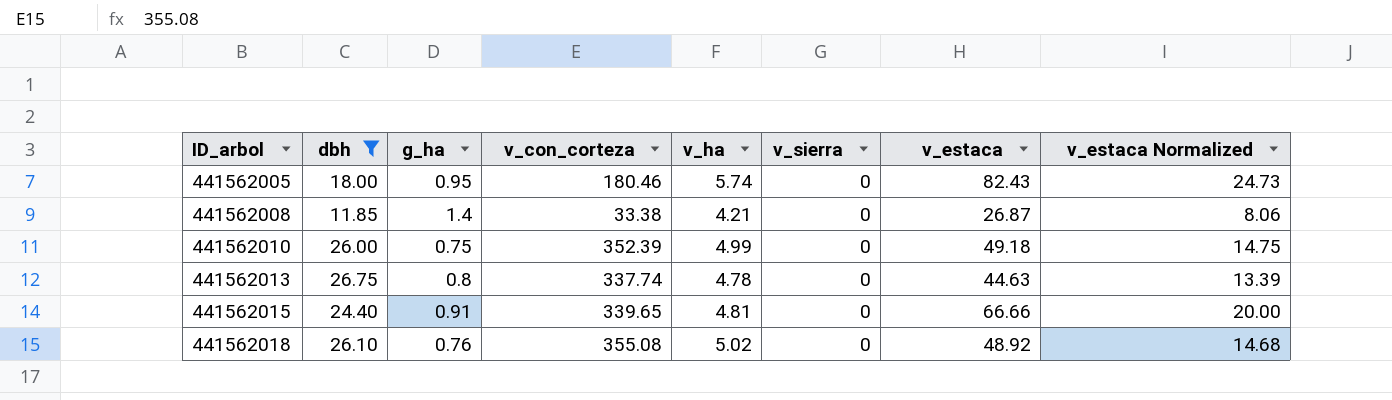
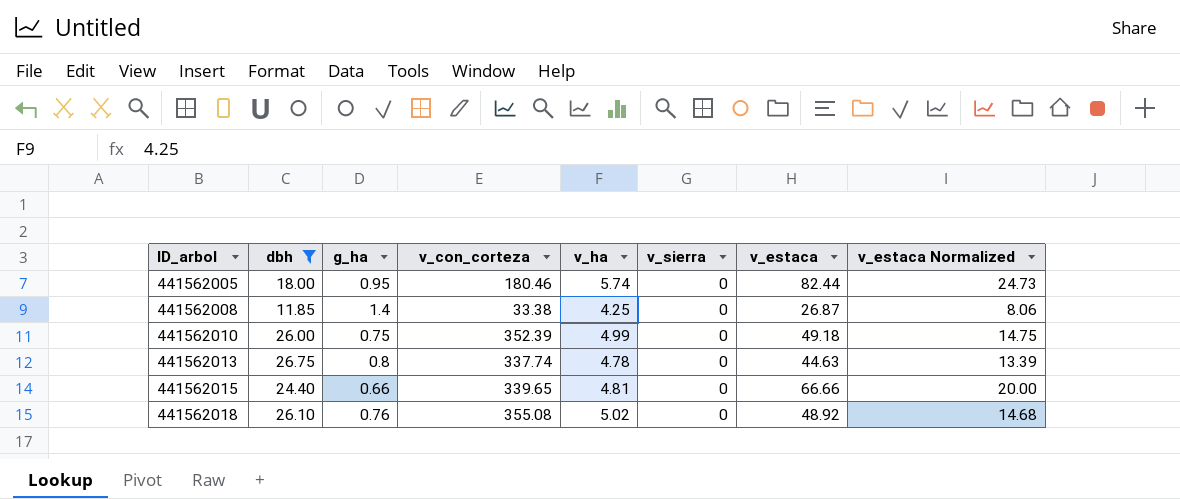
441562005 | v_estaca: 82.43 -> 82.44
441562008 | v_ha: 4.21 -> 4.25
441562015 | g_ha: 0.91 -> 0.66

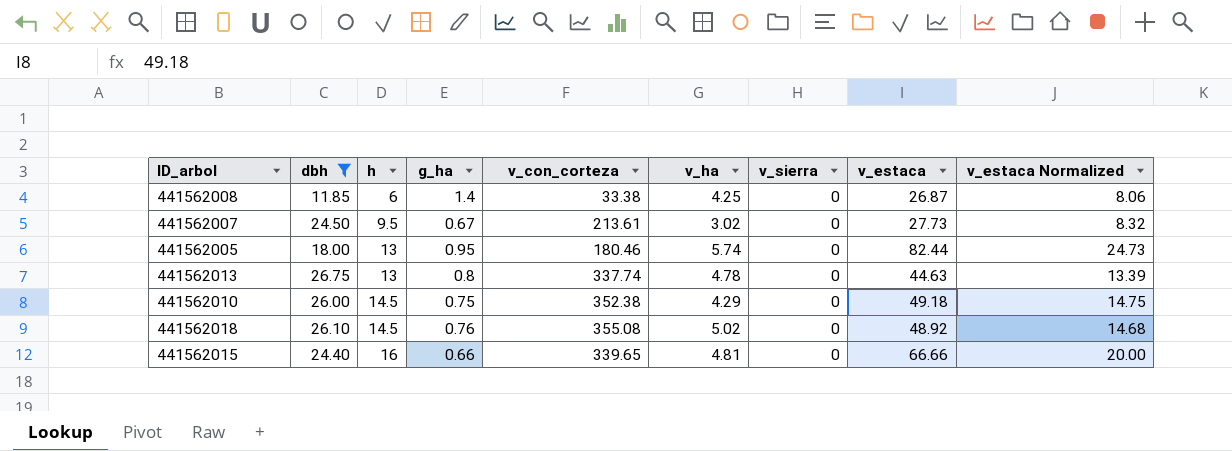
row order: ID_arbol ascending -> h ascending
column h | position: none -> 3
row 441562007: none -> 24.50 | 9.5 | 0.67 | 213.61 | 3.02 | 0 | 27.73 | 8.32
441562010 | v_con_corteza: 352.39 -> 352.38
441562010 | v_ha: 4.99 -> 4.29

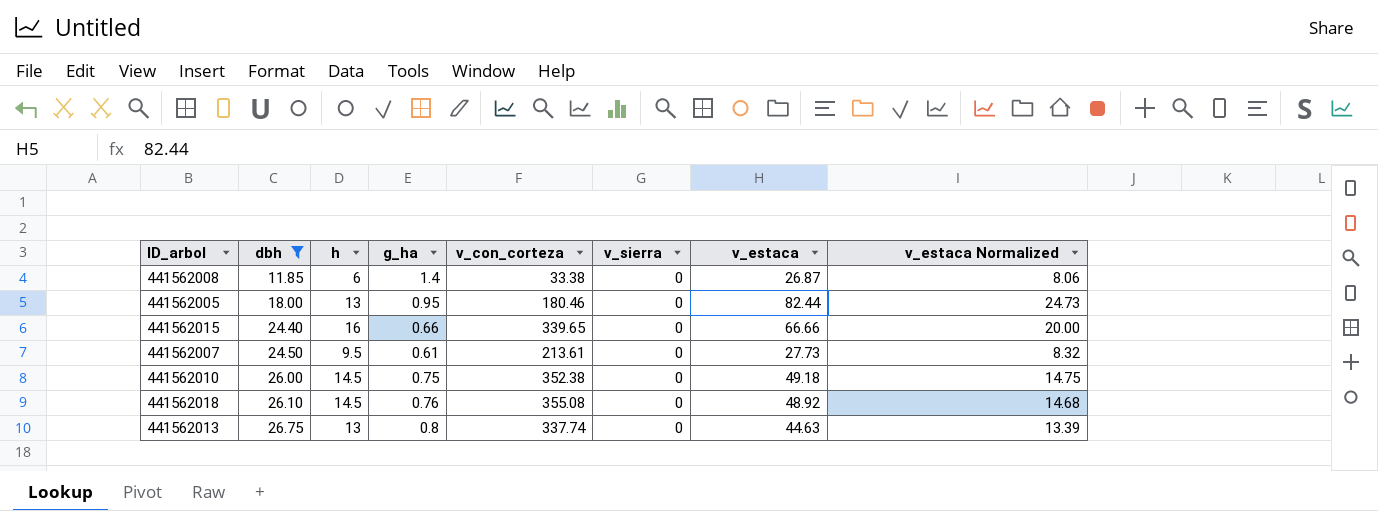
row order: h ascending -> dbh ascending
column v_ha | position: 6 -> none
441562007 | g_ha: 0.67 -> 0.61

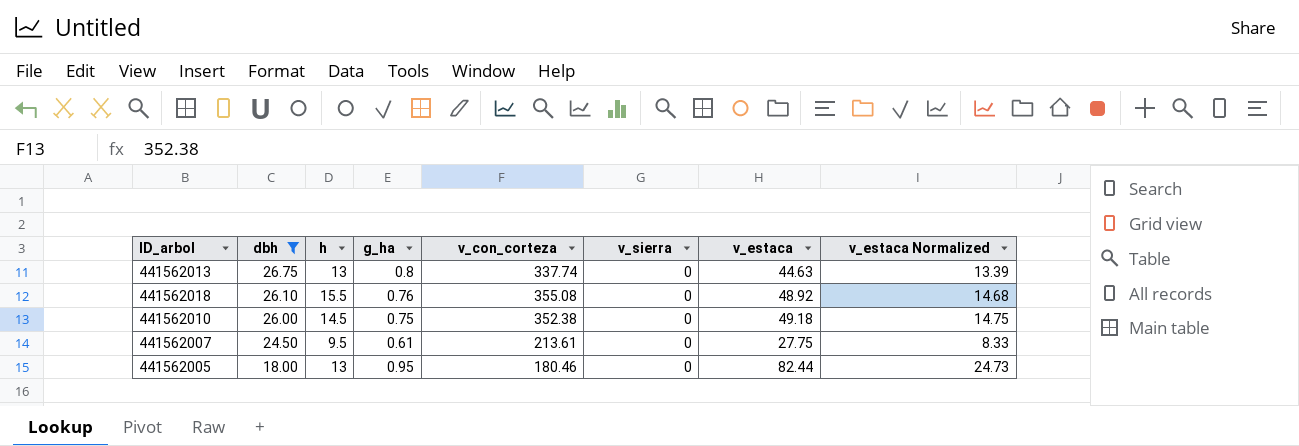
row order: dbh ascending -> dbh descending
row 441562008: 11.85 | 6 | 1.4 | 33.38 | 0 | 26.87 | 8.06 -> none
row 441562015: 24.40 | 16 | 0.66 | 339.65 | 0 | 66.66 | 20.00 -> none
441562018 | h: 14.5 -> 15.5
441562007 | v_estaca: 27.73 -> 27.75
441562007 | v_estaca Normalized: 8.32 -> 8.33

